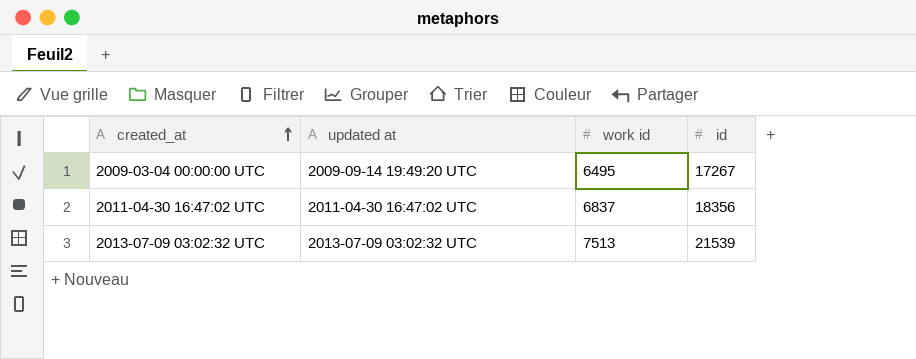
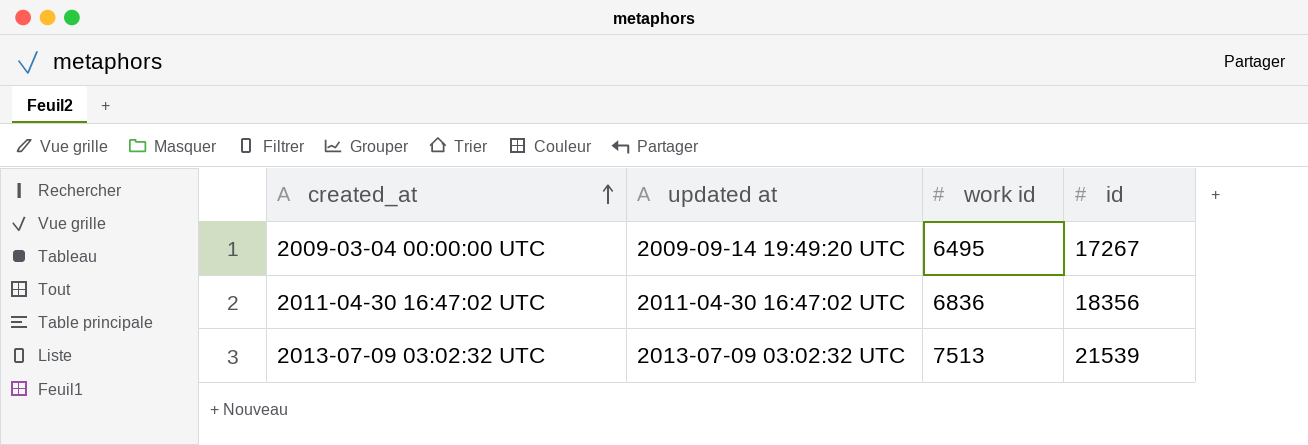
2011-04-30 16:47:02 UTC | work id: 6837 -> 6836

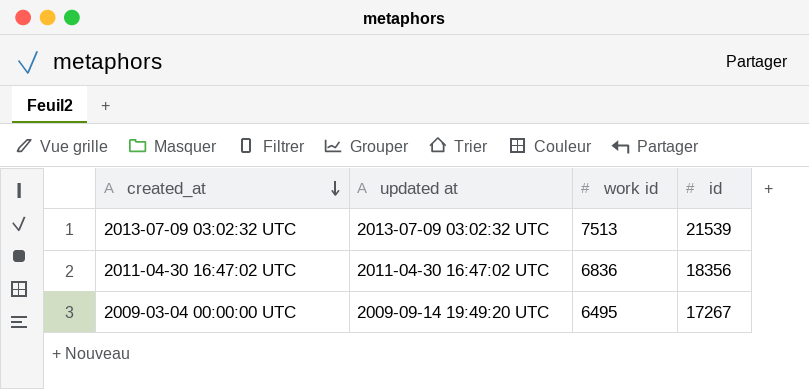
row order: created_at ascending -> created_at descending

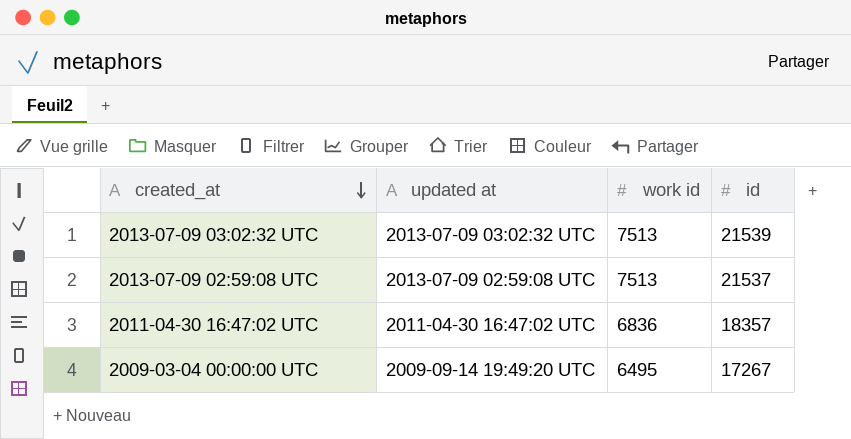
row 2013-07-09 02:59:08 UTC: none -> 2013-07-09 02:59:08 UTC | 7513 | 21537
2011-04-30 16:47:02 UTC | id: 18356 -> 18357

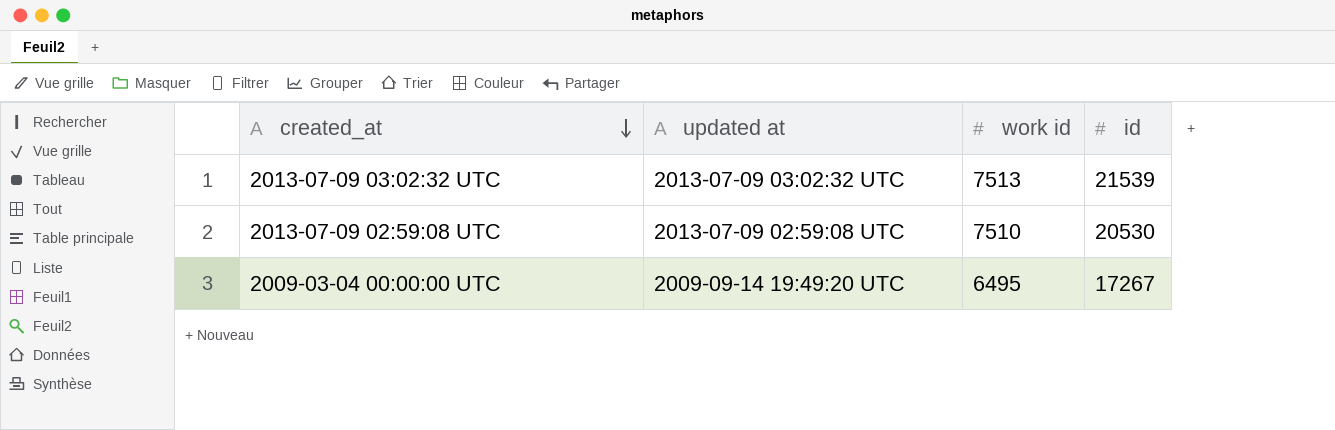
row 2011-04-30 16:47:02 UTC: 2011-04-30 16:47:02 UTC | 6836 | 18357 -> none
2013-07-09 02:59:08 UTC | work id: 7513 -> 7510
2013-07-09 02:59:08 UTC | id: 21537 -> 20530

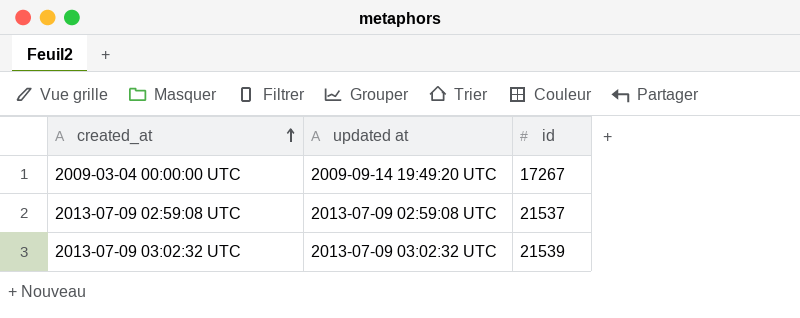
row order: created_at descending -> created_at ascending
column work id | position: 3 -> none
2013-07-09 02:59:08 UTC | id: 20530 -> 21537

